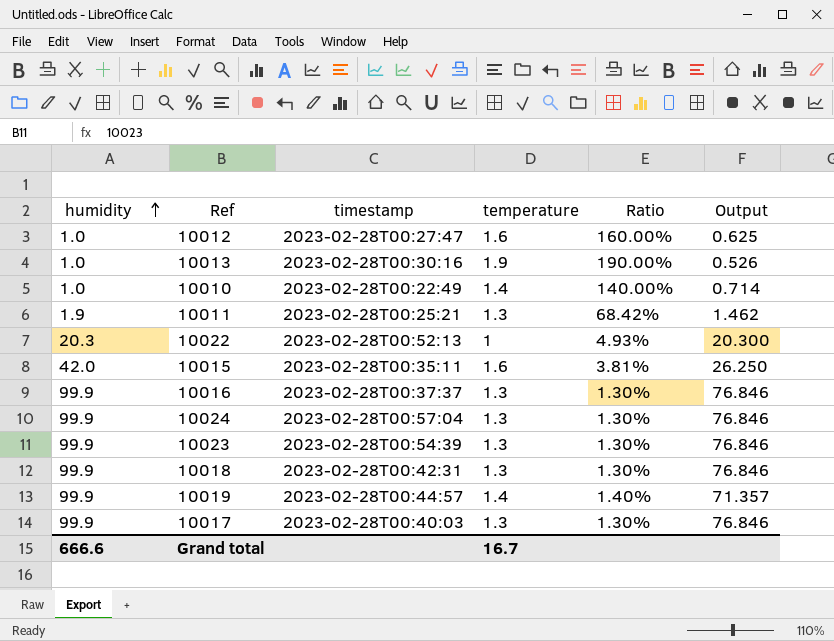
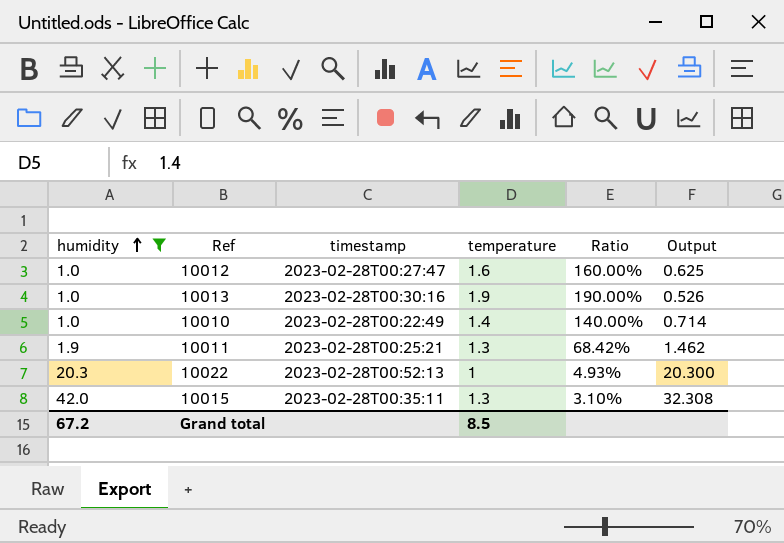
filter: none -> humidity != 99.9
10015 | temperature: 1.6 -> 1.3
10015 | Ratio: 3.81% -> 3.10%
10015 | Output: 26.250 -> 32.308
Grand total | humidity: 666.6 -> 67.2
Grand total | temperature: 16.7 -> 8.5

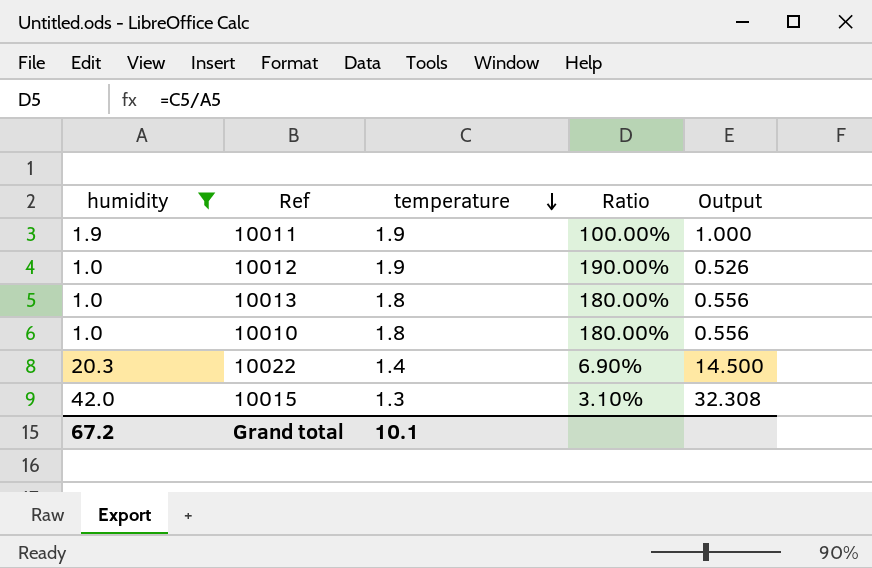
row order: humidity ascending -> temperature descending
column timestamp | position: 3 -> none
10011 | temperature: 1.3 -> 1.9
10011 | Ratio: 68.42% -> 100.00%
10011 | Output: 1.462 -> 1.000
10012 | temperature: 1.6 -> 1.9
10012 | Ratio: 160.00% -> 190.00%
10012 | Output: 0.625 -> 0.526
10013 | temperature: 1.9 -> 1.8
10013 | Ratio: 190.00% -> 180.00%
10013 | Output: 0.526 -> 0.556
10010 | temperature: 1.4 -> 1.8
10010 | Ratio: 140.00% -> 180.00%
10010 | Output: 0.714 -> 0.556
10022 | temperature: 1 -> 1.4
10022 | Ratio: 4.93% -> 6.90%
10022 | Output: 20.300 -> 14.500
Grand total | temperature: 8.5 -> 10.1

